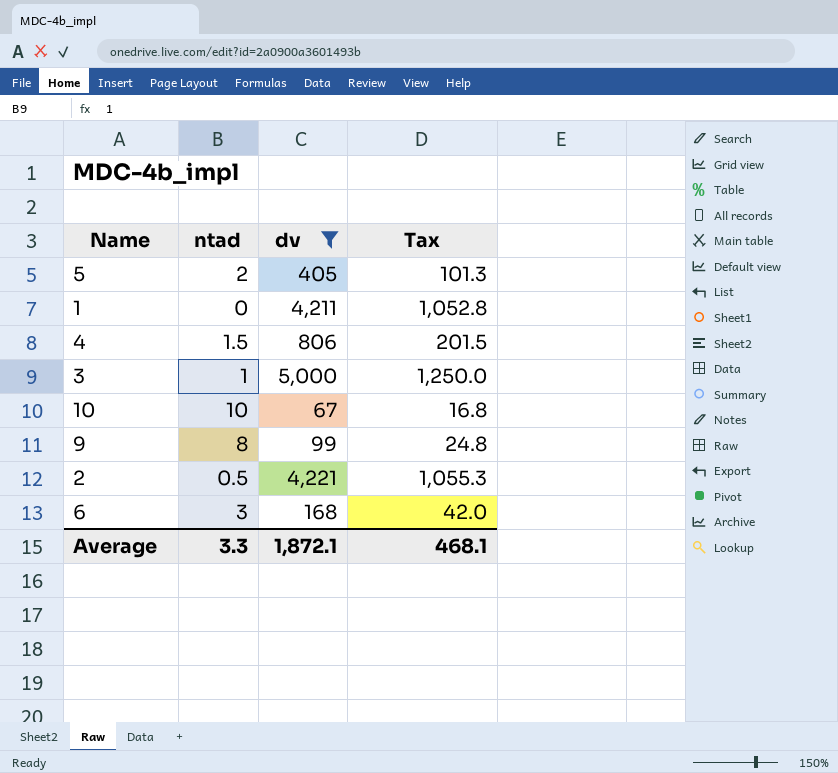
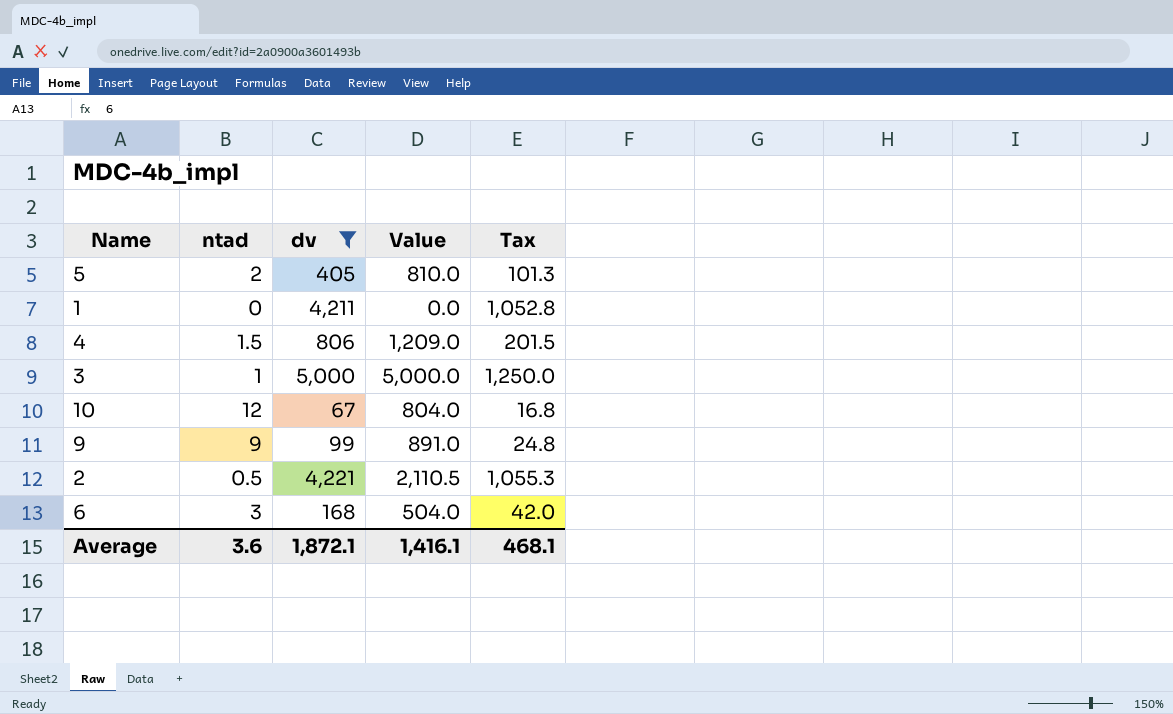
column Value | formula: none -> [ntad] * [dv]
10 | ntad: 10 -> 12
9 | ntad: 8 -> 9
Average | ntad: 3.3 -> 3.6

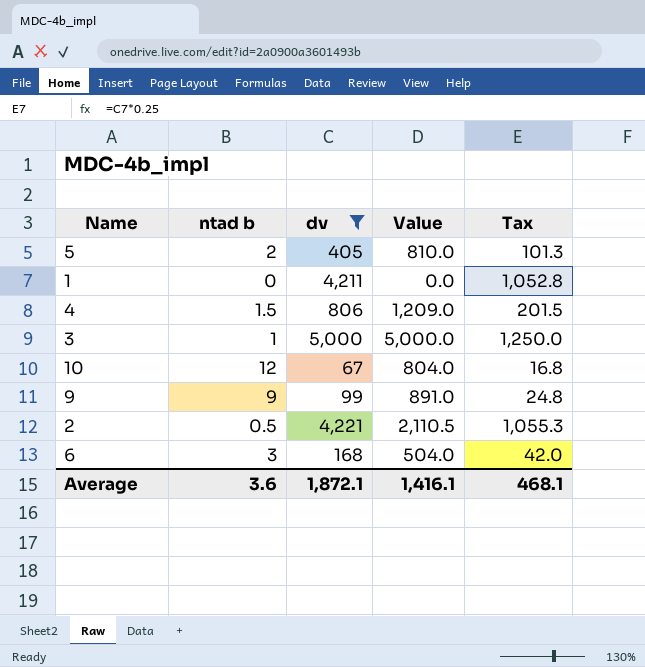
column name: ntad -> ntad b

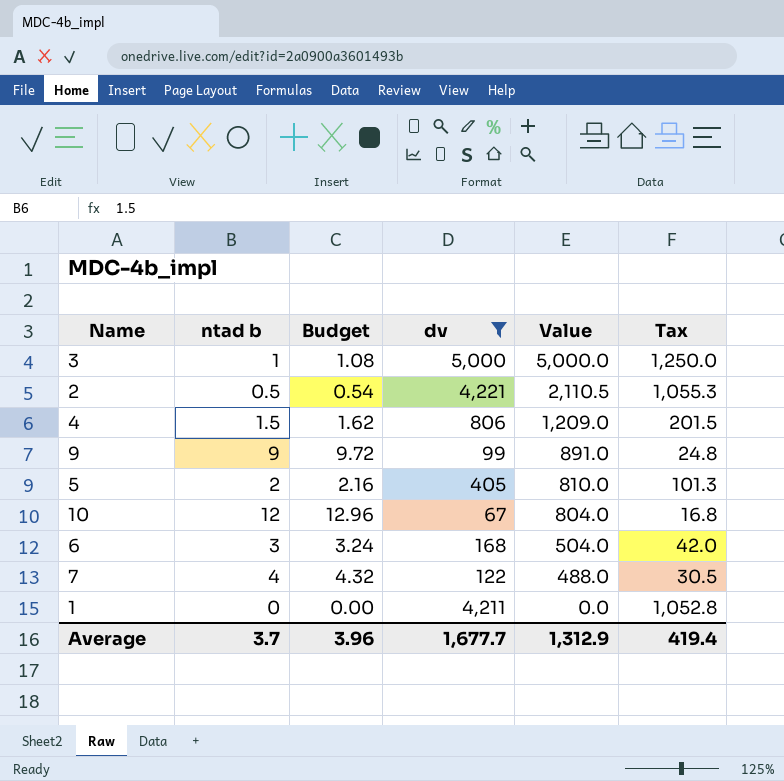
row order: none -> Value descending
column Budget | formula: none -> [ntad b] * 1.08
row 7: none -> 4 | 4.32 | 122 | 488.0 | 30.5
Average | ntad b: 3.6 -> 3.7
Average | dv: 1,872.1 -> 1,677.7
Average | Value: 1,416.1 -> 1,312.9
Average | Tax: 468.1 -> 419.4

